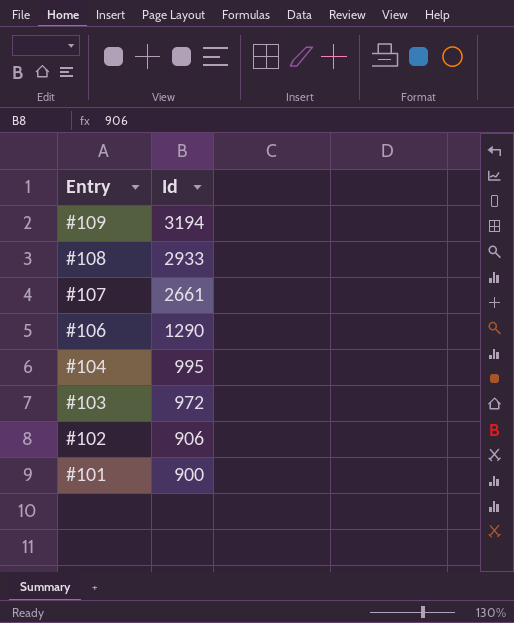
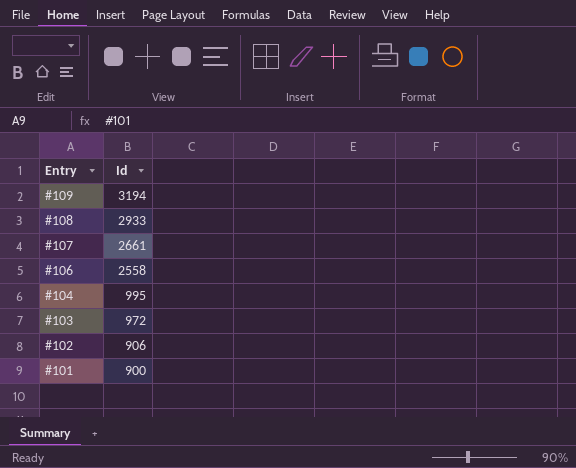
#106 | Id: 1290 -> 2558

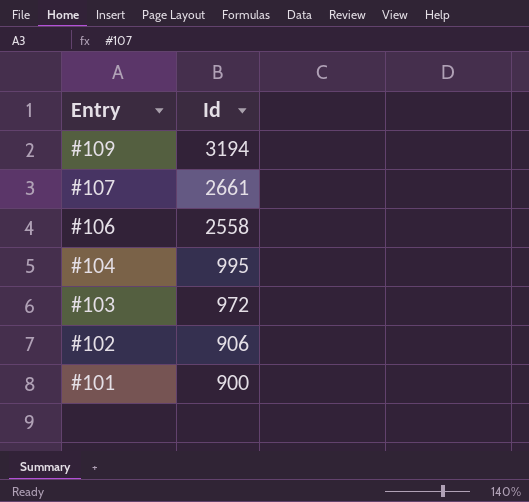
row #108: 2933 -> none

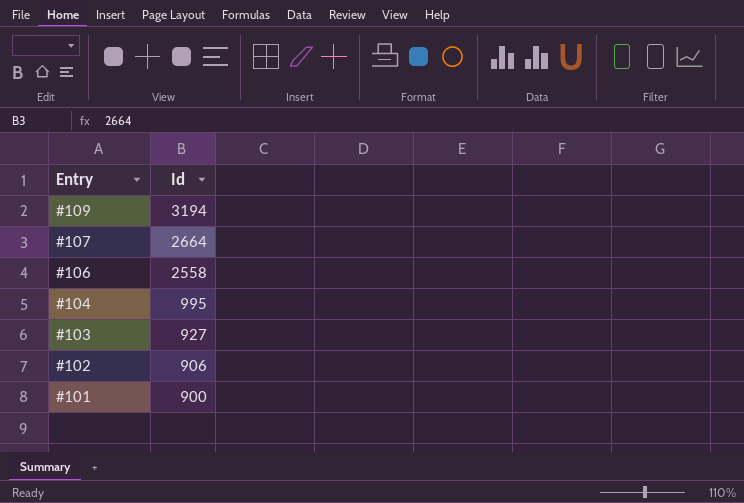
#107 | Id: 2661 -> 2664
#103 | Id: 972 -> 927

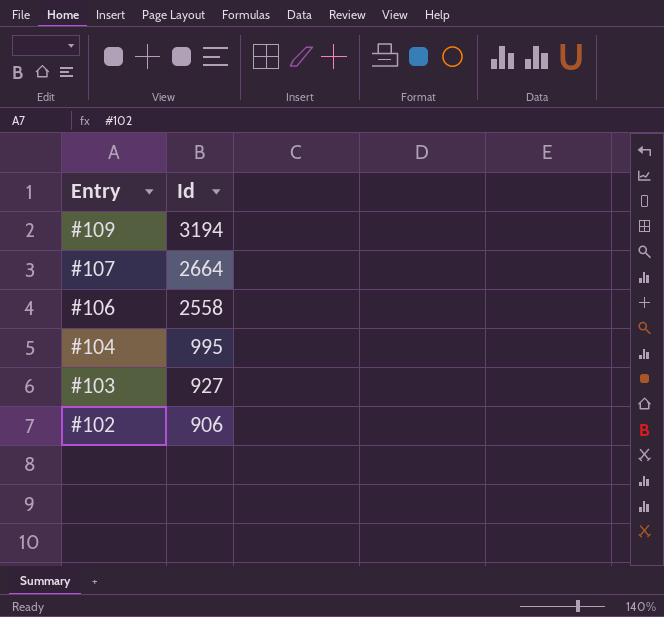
row #101: 900 -> none

